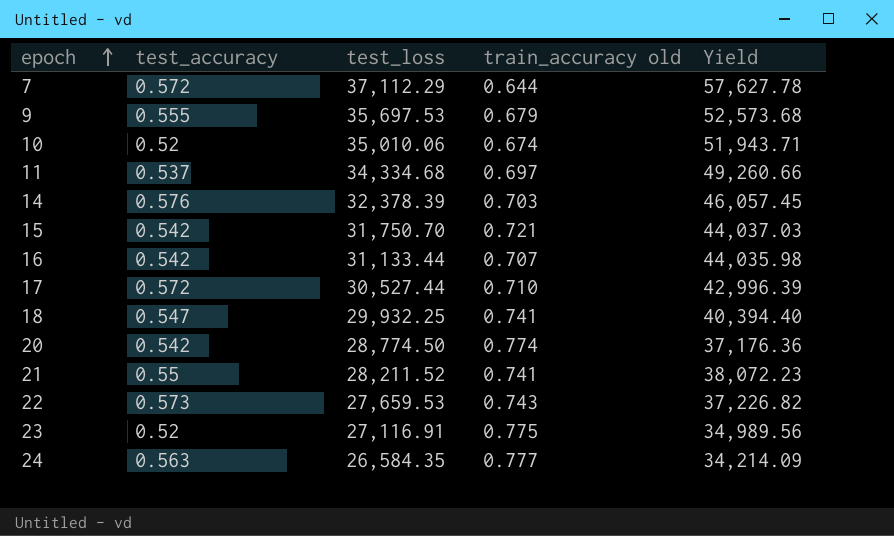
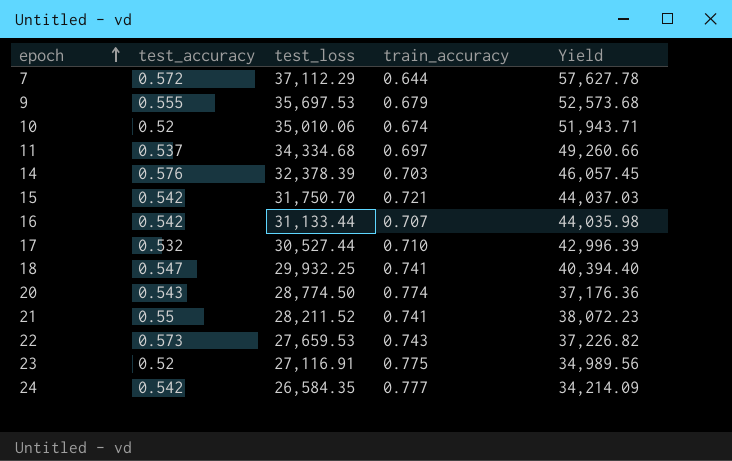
column name: train_accuracy old -> train_accuracy
17 | test_accuracy: 0.572 -> 0.532
20 | test_accuracy: 0.542 -> 0.543
24 | test_accuracy: 0.563 -> 0.542

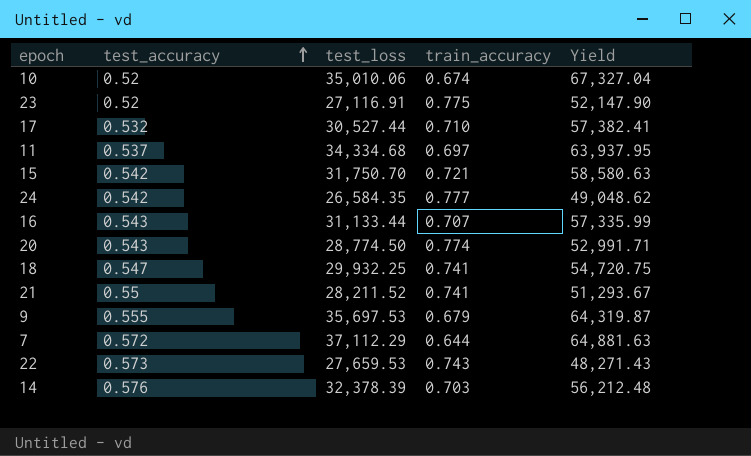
row order: epoch ascending -> test_accuracy ascending
column Yield | formula: [test_loss] / [train_accuracy] -> [test_loss] / [test_accuracy]
16 | test_accuracy: 0.542 -> 0.543

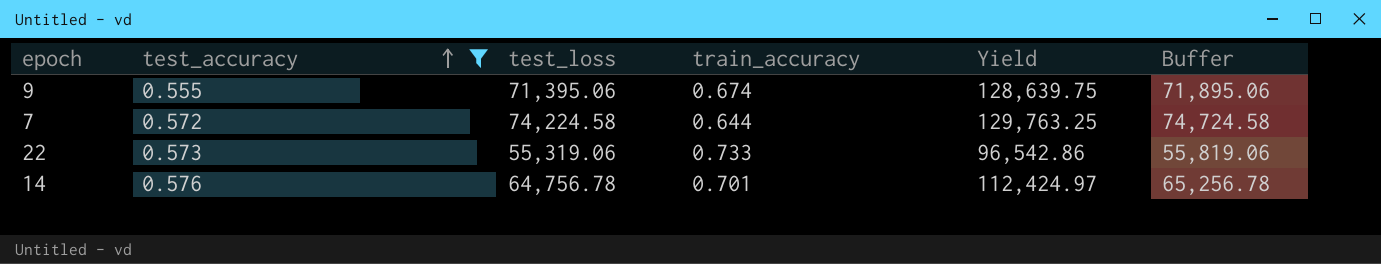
filter: none -> test_accuracy >= 0.555
column Buffer | formula: none -> [test_loss] + 500
9 | test_loss: 35,697.53 -> 71,395.06
9 | train_accuracy: 0.679 -> 0.674
9 | Yield: 64,319.87 -> 128,639.75
7 | test_loss: 37,112.29 -> 74,224.58
7 | Yield: 64,881.63 -> 129,763.25
22 | test_loss: 27,659.53 -> 55,319.06
22 | train_accuracy: 0.743 -> 0.733
22 | Yield: 48,271.43 -> 96,542.86
14 | test_loss: 32,378.39 -> 64,756.78
14 | train_accuracy: 0.703 -> 0.701
14 | Yield: 56,212.48 -> 112,424.97

